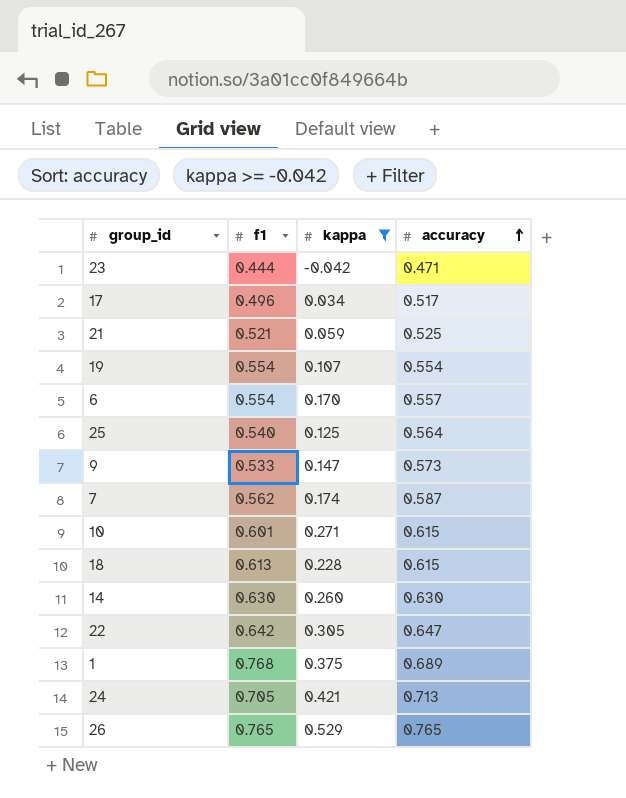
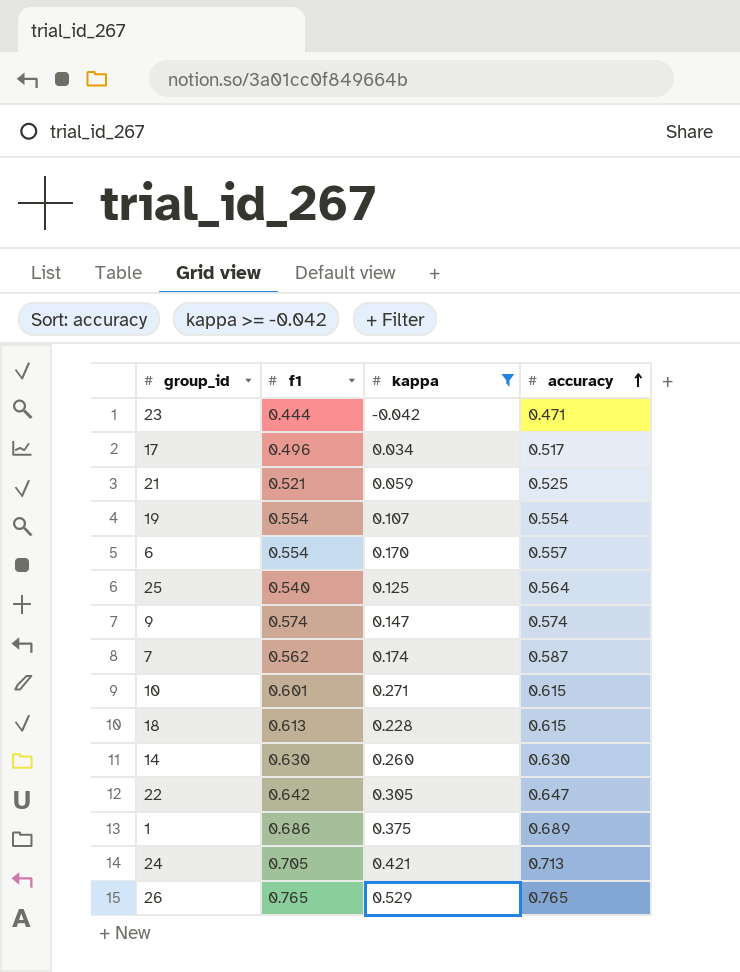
9 | f1: 0.533 -> 0.574
9 | accuracy: 0.573 -> 0.574
1 | f1: 0.768 -> 0.686

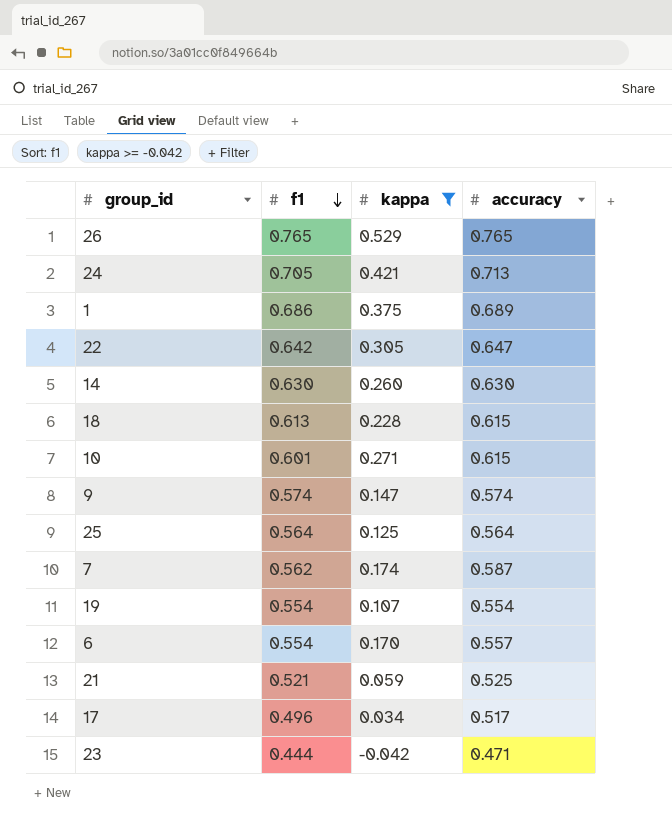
row order: accuracy ascending -> f1 descending
25 | f1: 0.540 -> 0.564

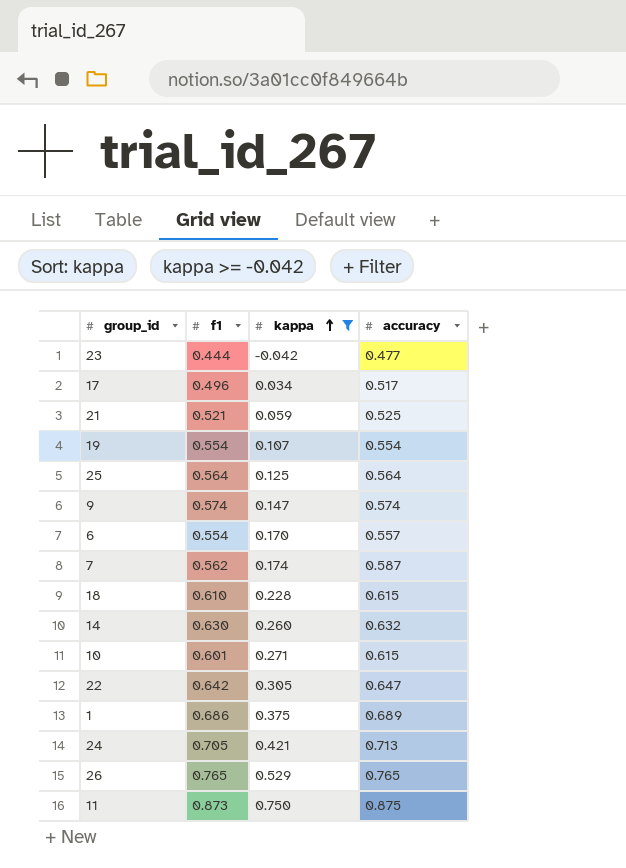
row order: f1 descending -> kappa ascending
23 | accuracy: 0.471 -> 0.477
18 | f1: 0.613 -> 0.610
14 | accuracy: 0.630 -> 0.632
row 11: none -> 0.873 | 0.750 | 0.875

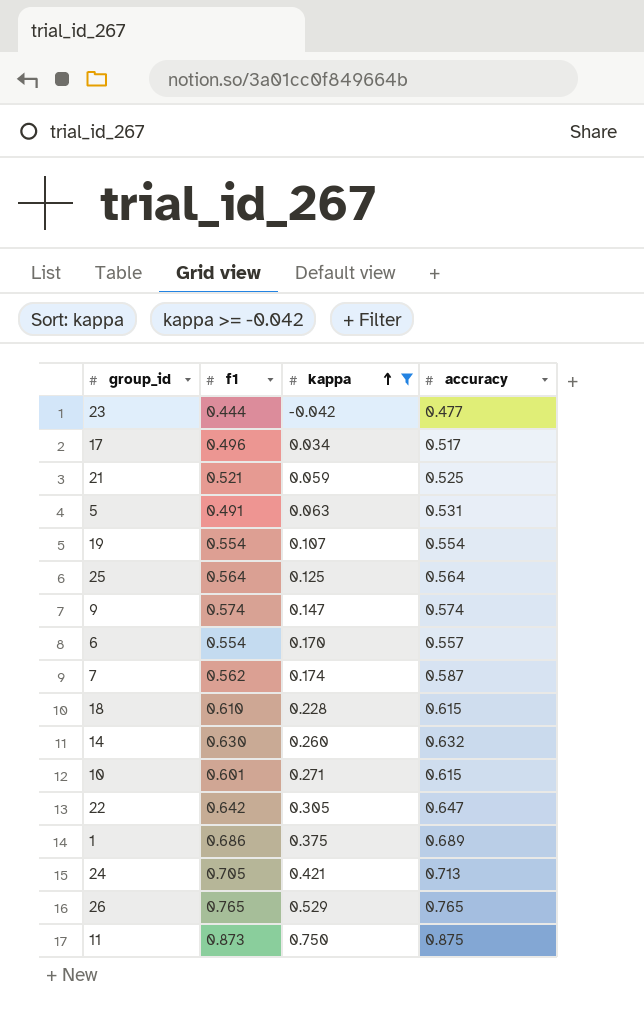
row 5: none -> 0.491 | 0.063 | 0.531

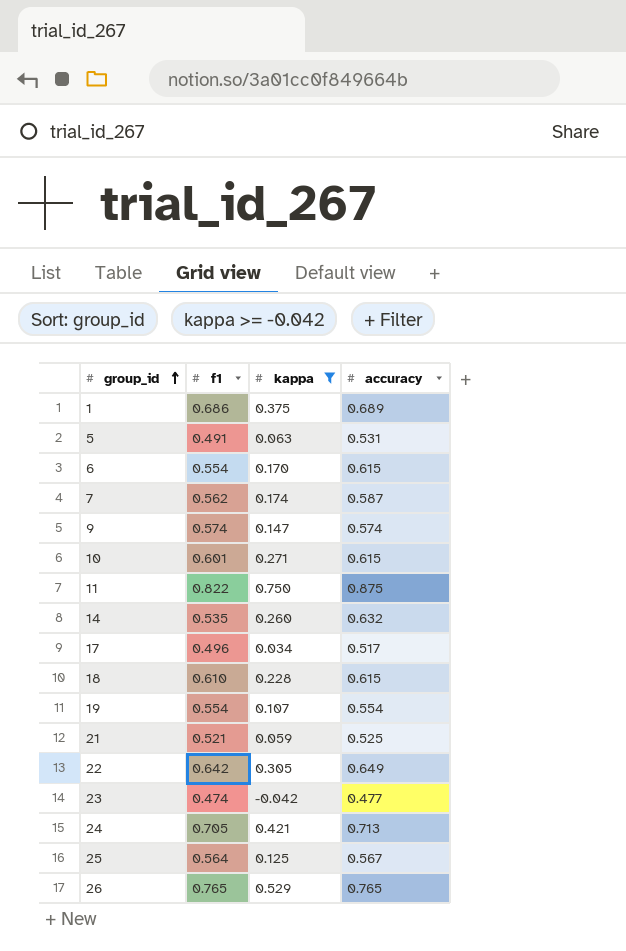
row order: kappa ascending -> group_id ascending
6 | accuracy: 0.557 -> 0.615
11 | f1: 0.873 -> 0.822
14 | f1: 0.630 -> 0.535
22 | accuracy: 0.647 -> 0.649
23 | f1: 0.444 -> 0.474
25 | accuracy: 0.564 -> 0.567

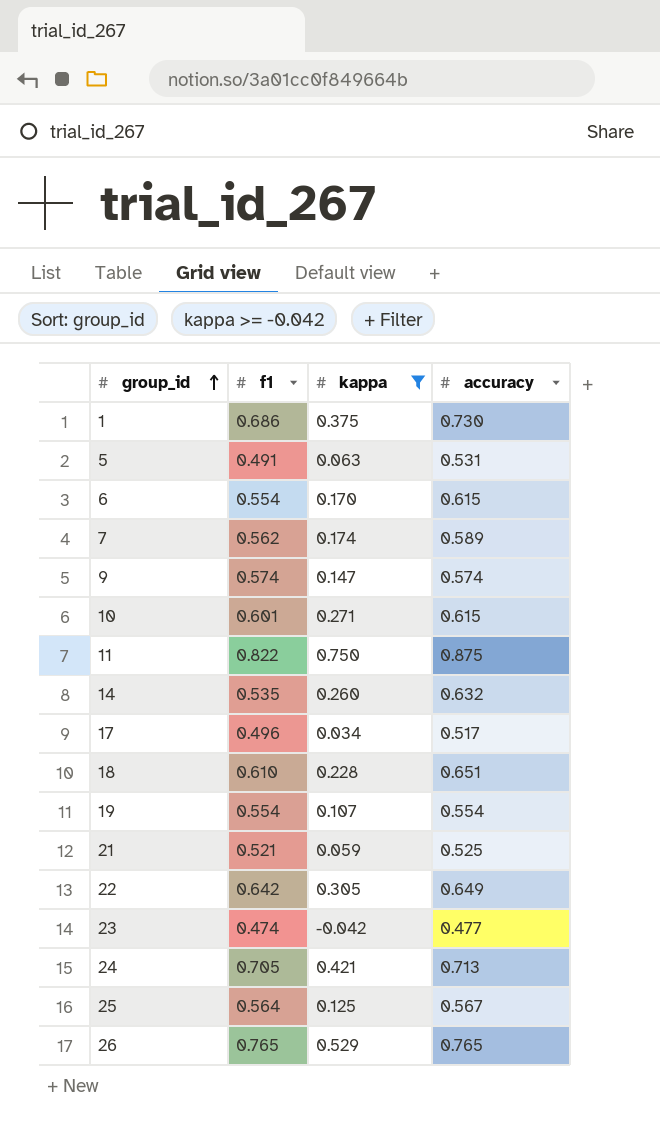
1 | accuracy: 0.689 -> 0.730
7 | accuracy: 0.587 -> 0.589
18 | accuracy: 0.615 -> 0.651

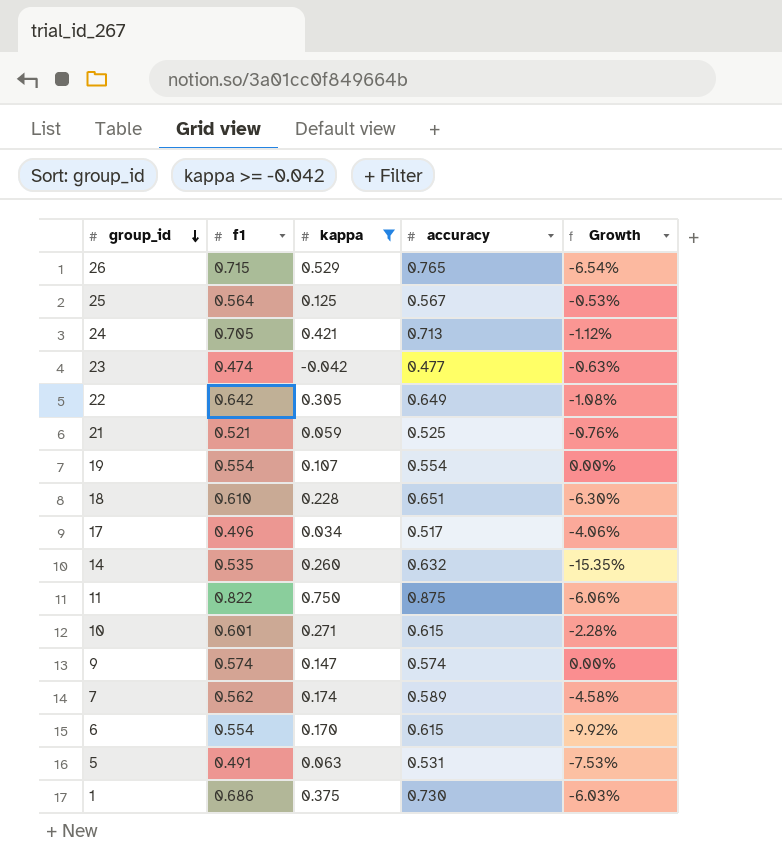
row order: group_id ascending -> group_id descending
column Growth | formula: none -> ([f1] - [accuracy]) / [accuracy]
26 | f1: 0.765 -> 0.715

